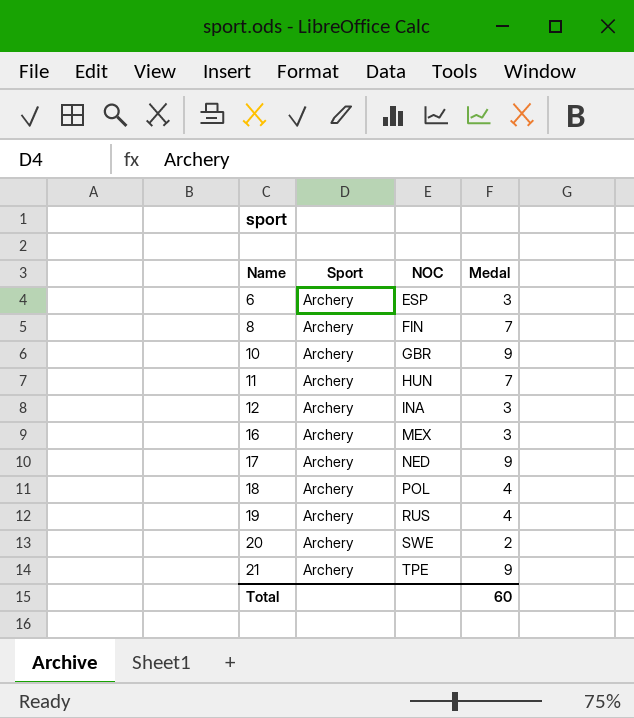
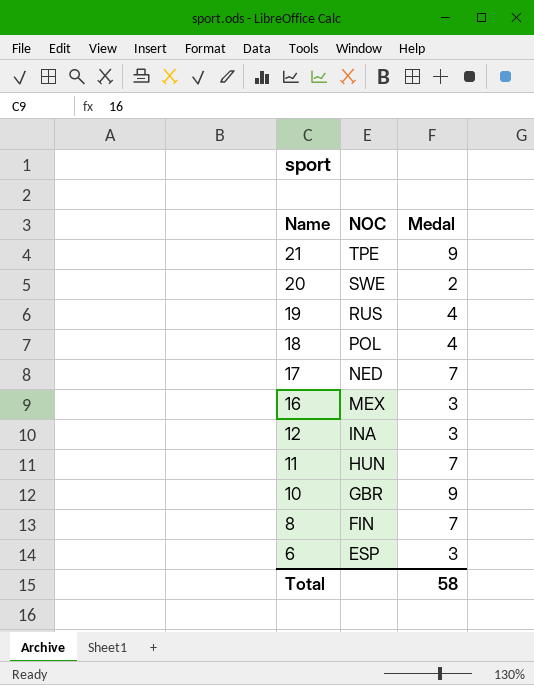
row order: Name ascending -> Name descending
column Sport | position: 2 -> none
17 | Medal: 9 -> 7
Total | Medal: 60 -> 58

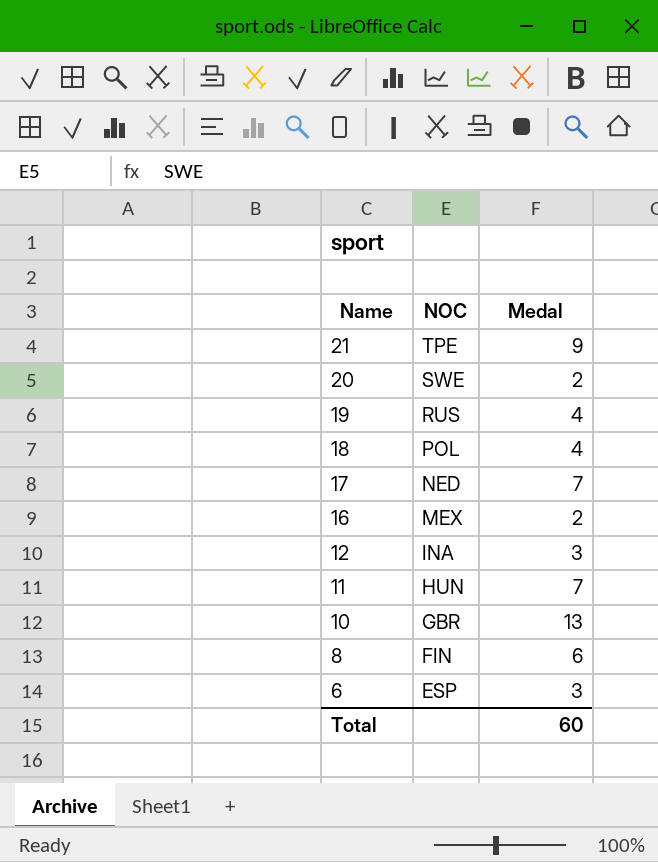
16 | Medal: 3 -> 2
10 | Medal: 9 -> 13
8 | Medal: 7 -> 6
Total | Medal: 58 -> 60

